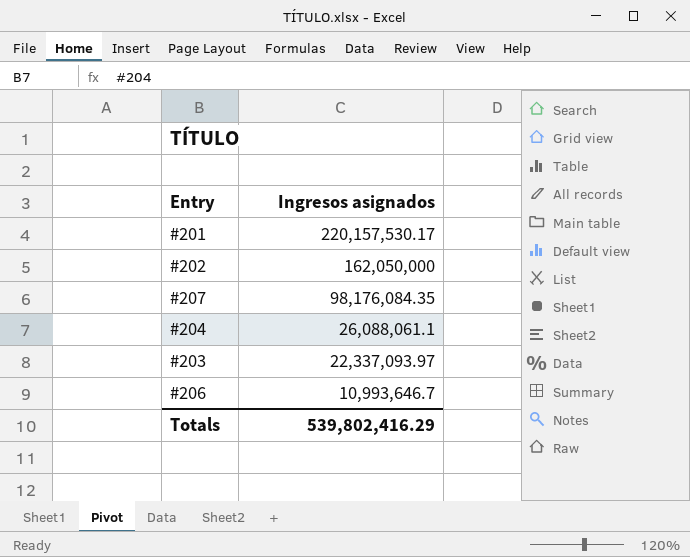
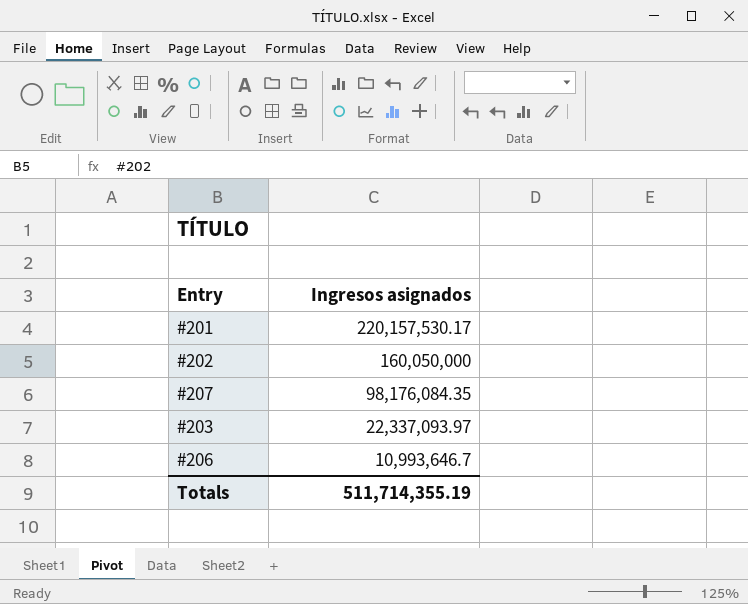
row #204: 26,088,061.1 -> none
#202 | Ingresos asignados: 162,050,000 -> 160,050,000
Totals | Ingresos asignados: 539,802,416.29 -> 511,714,355.19

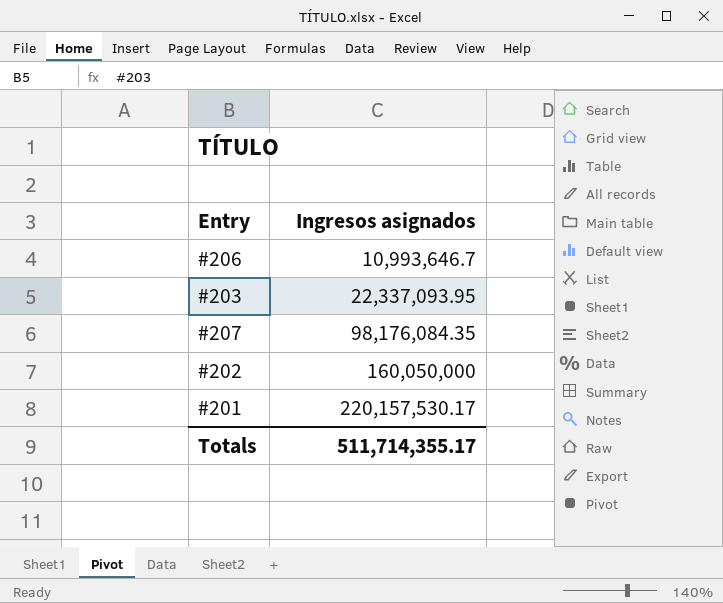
row order: Ingresos asignados descending -> Ingresos asignados ascending
#203 | Ingresos asignados: 22,337,093.97 -> 22,337,093.95
Totals | Ingresos asignados: 511,714,355.19 -> 511,714,355.17

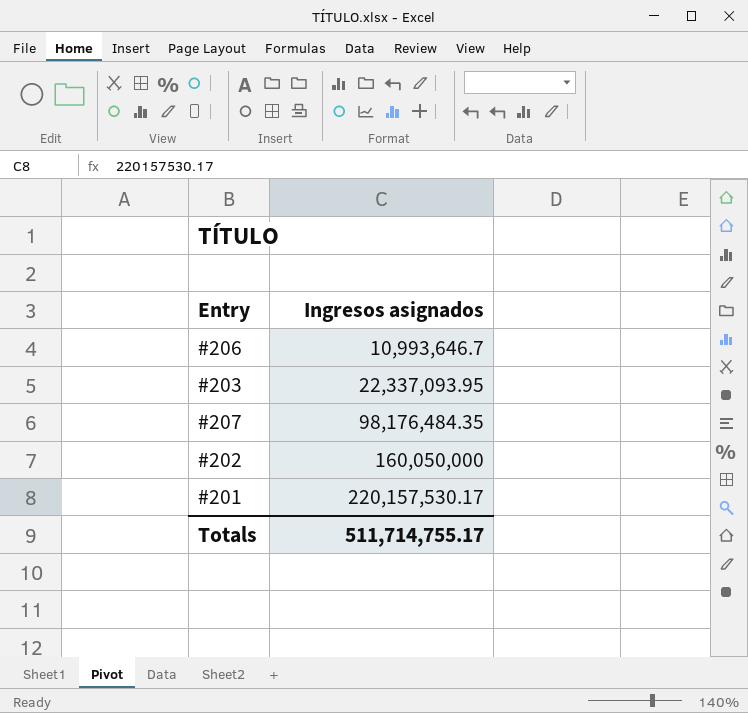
#207 | Ingresos asignados: 98,176,084.35 -> 98,176,484.35
Totals | Ingresos asignados: 511,714,355.17 -> 511,714,755.17

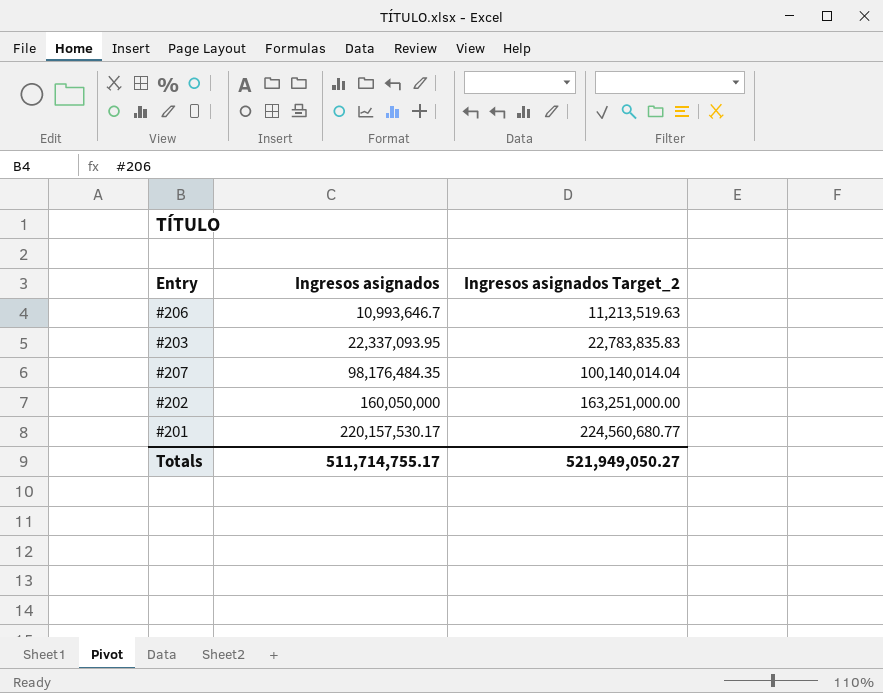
column Ingresos asignados Target_2 | formula: none -> [Ingresos asignados] * 1.02

